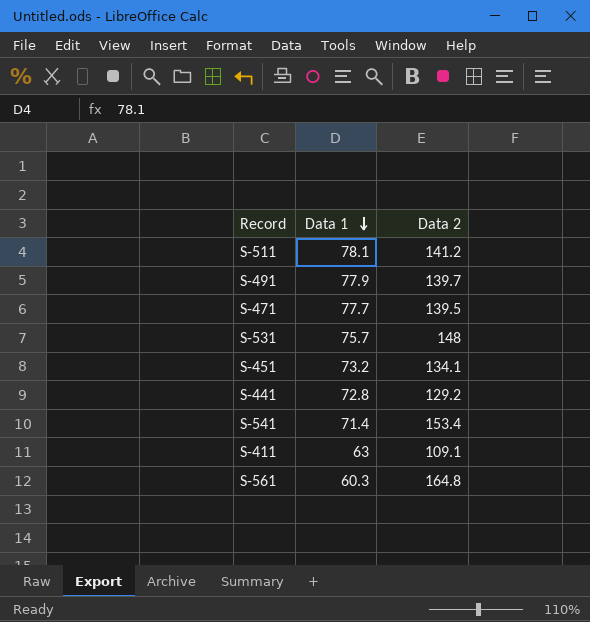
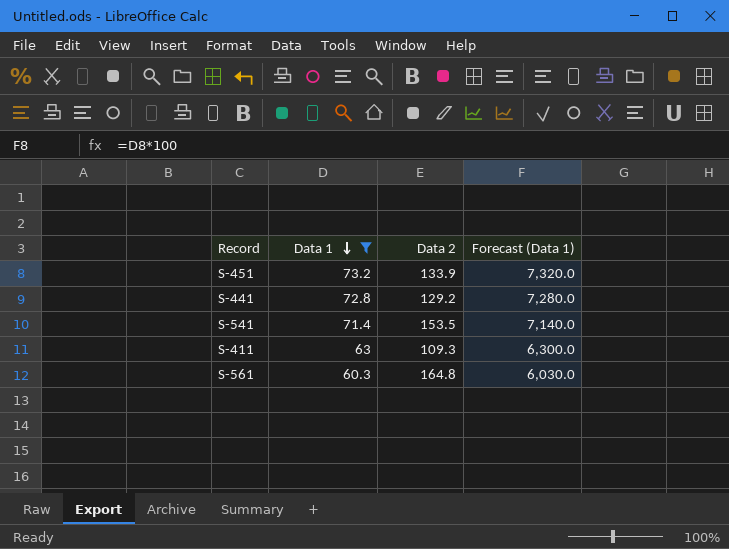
filter: none -> Data 1 <= 73.2
column Forecast (Data 1) | formula: none -> [Data 1] * 100
S-451 | Data 2: 134.1 -> 133.9
S-541 | Data 2: 153.4 -> 153.5
S-411 | Data 2: 109.1 -> 109.3

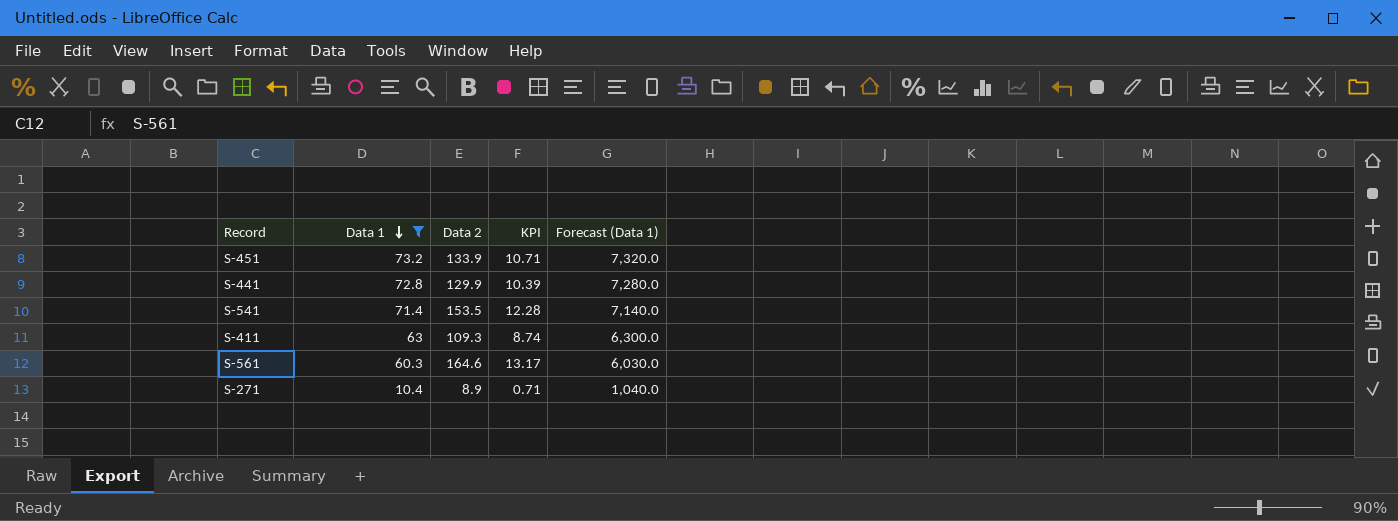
column KPI | formula: none -> [Data 2] * 0.08
S-441 | Data 2: 129.2 -> 129.9
S-561 | Data 2: 164.8 -> 164.6
row S-271: none -> 10.4 | 8.9 | 0.71 | 1,040.0

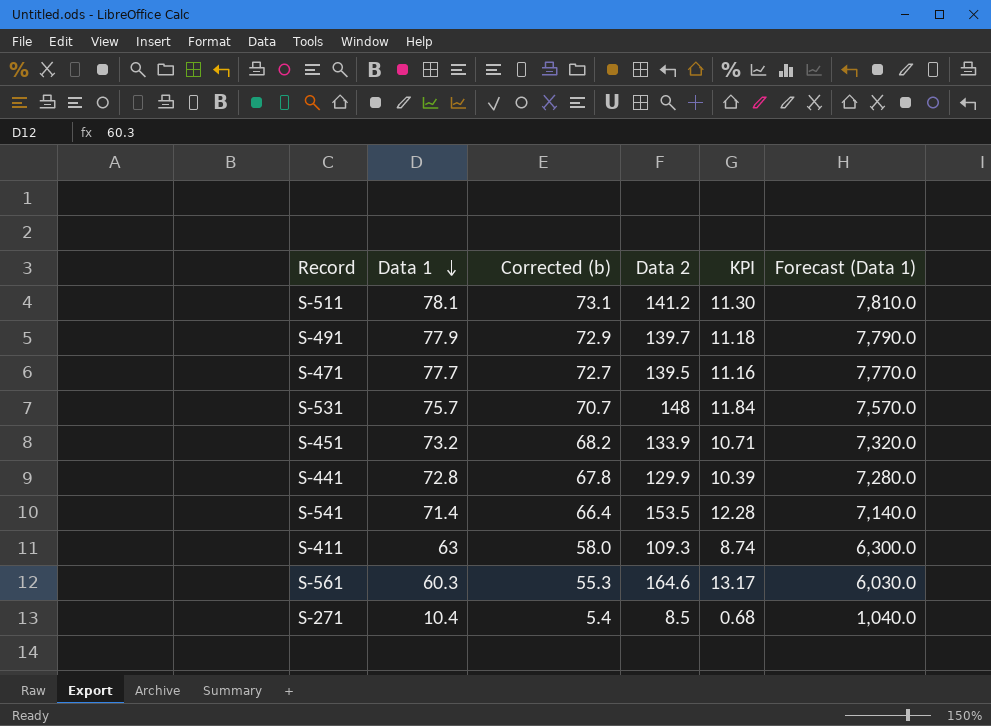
filter: Data 1 <= 73.2 -> none
column Corrected (b) | formula: none -> [Data 1] - 5
S-271 | Data 2: 8.9 -> 8.5
S-271 | KPI: 0.71 -> 0.68

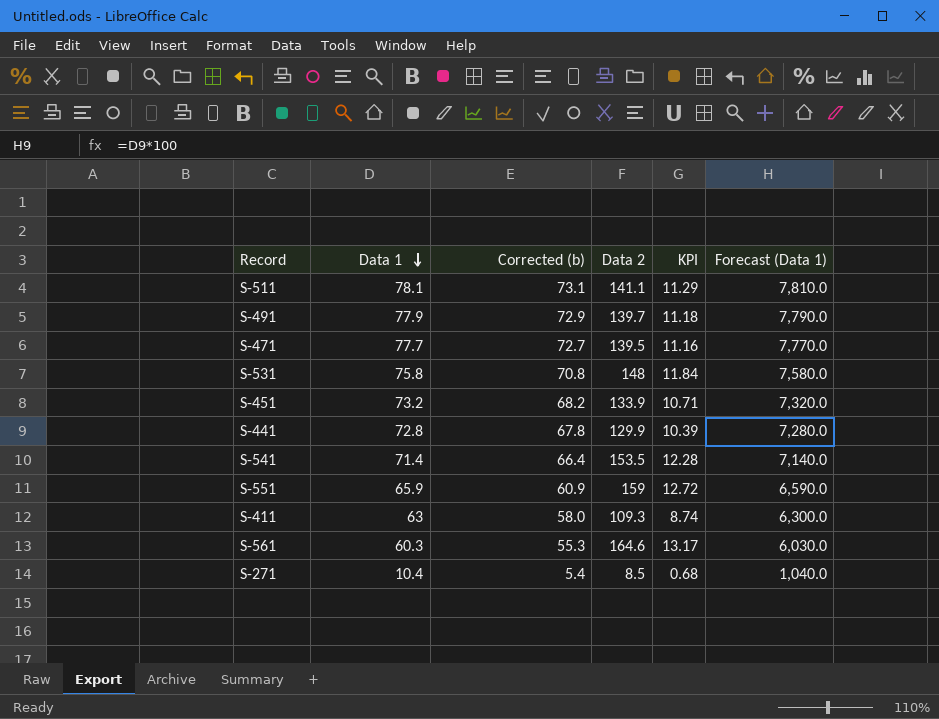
S-511 | Data 2: 141.2 -> 141.1
S-511 | KPI: 11.30 -> 11.29
S-531 | Data 1: 75.7 -> 75.8
S-531 | Corrected (b): 70.7 -> 70.8
S-531 | Forecast (Data 1): 7,570.0 -> 7,580.0
row S-551: none -> 65.9 | 60.9 | 159 | 12.72 | 6,590.0

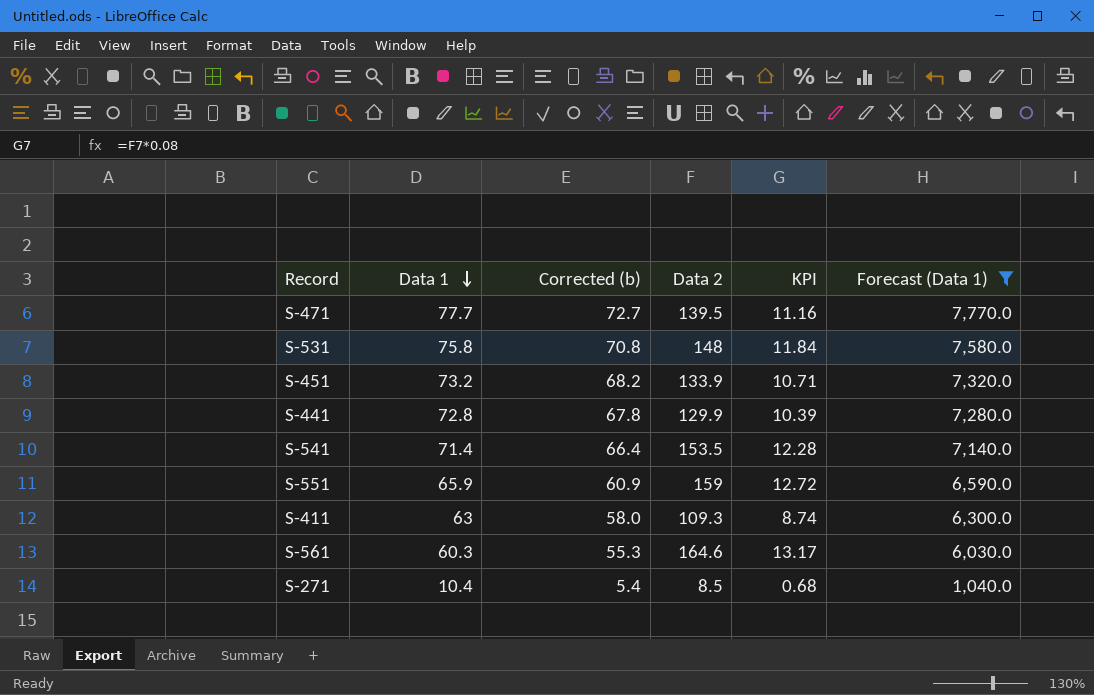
filter: none -> Forecast (Data 1) <= 7,770.0

